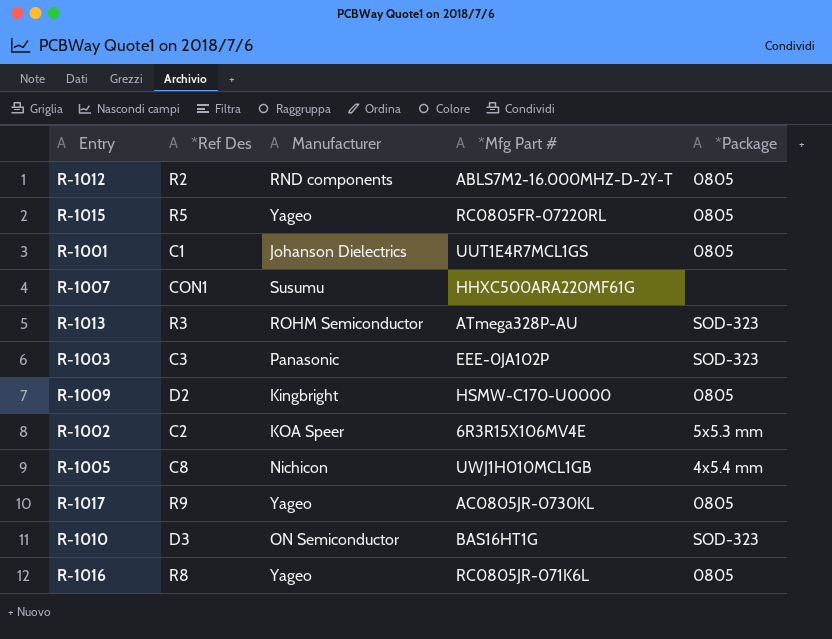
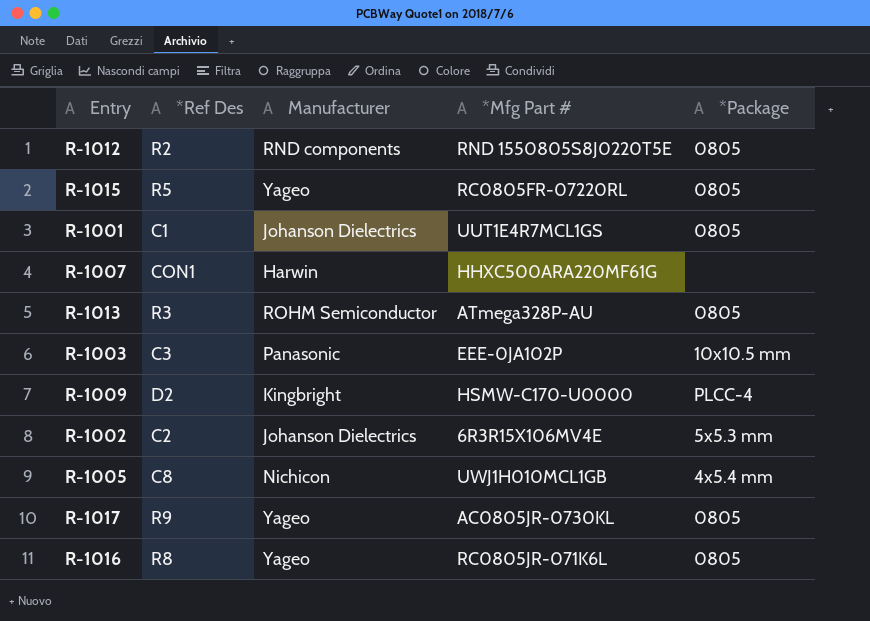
row R-1010: D3 | ON Semiconductor | BAS16HT1G | SOD-323 -> none
R-1012 | *Mfg Part #: ABLS7M2-16.000MHZ-D-2Y-T -> RND 1550805S8J0220T5E
R-1007 | Manufacturer: Susumu -> Harwin
R-1013 | *Package: SOD-323 -> 0805
R-1003 | *Package: SOD-323 -> 10x10.5 mm
R-1009 | *Package: 0805 -> PLCC-4
R-1002 | Manufacturer: KOA Speer -> Johanson Dielectrics

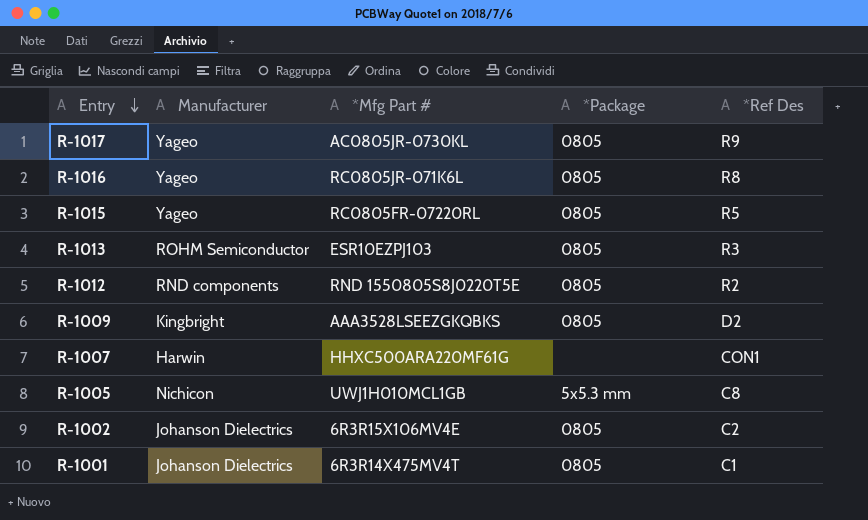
row order: none -> Entry descending
column *Ref Des | position: 2 -> 5
row R-1003: C3 | Panasonic | EEE-0JA102P | 10x10.5 mm -> none
R-1013 | *Mfg Part #: ATmega328P-AU -> ESR10EZPJ103
R-1009 | *Mfg Part #: HSMW-C170-U0000 -> AAA3528LSEEZGKQBKS
R-1009 | *Package: PLCC-4 -> 0805
R-1005 | *Package: 4x5.4 mm -> 5x5.3 mm
R-1002 | *Package: 5x5.3 mm -> 0805
R-1001 | *Mfg Part #: UUT1E4R7MCL1GS -> 6R3R14X475MV4T

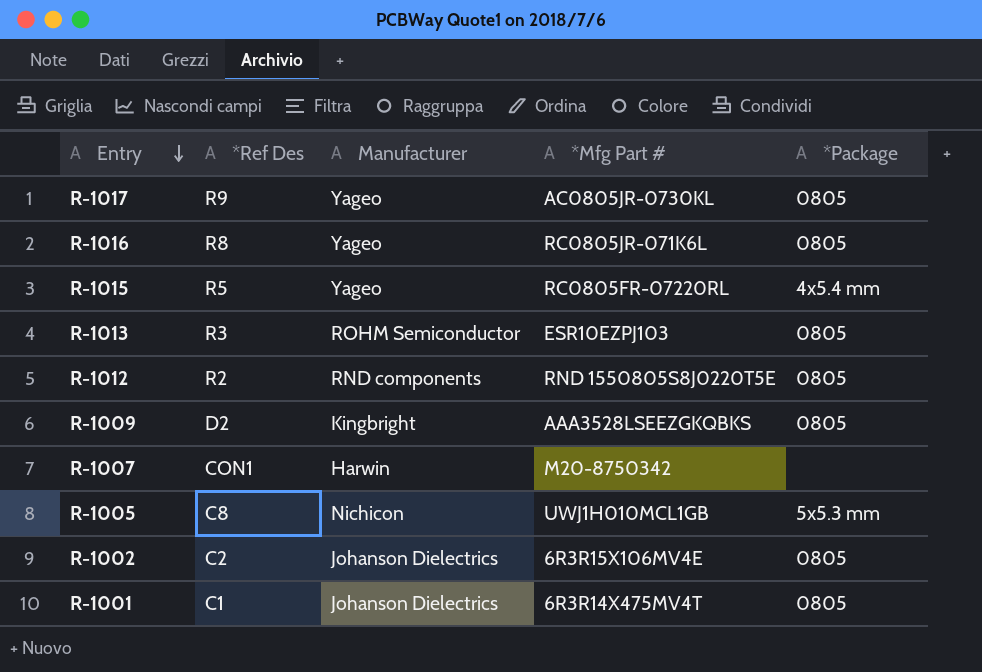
column *Ref Des | position: 5 -> 2
R-1015 | *Package: 0805 -> 4x5.4 mm
R-1007 | *Mfg Part #: HHXC500ARA220MF61G -> M20-8750342

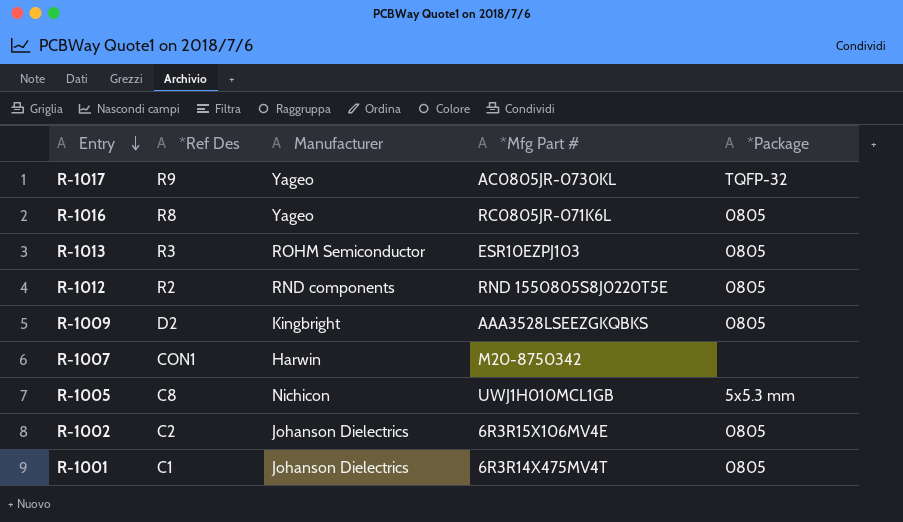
row R-1015: R5 | Yageo | RC0805FR-07220RL | 4x5.4 mm -> none
R-1017 | *Package: 0805 -> TQFP-32

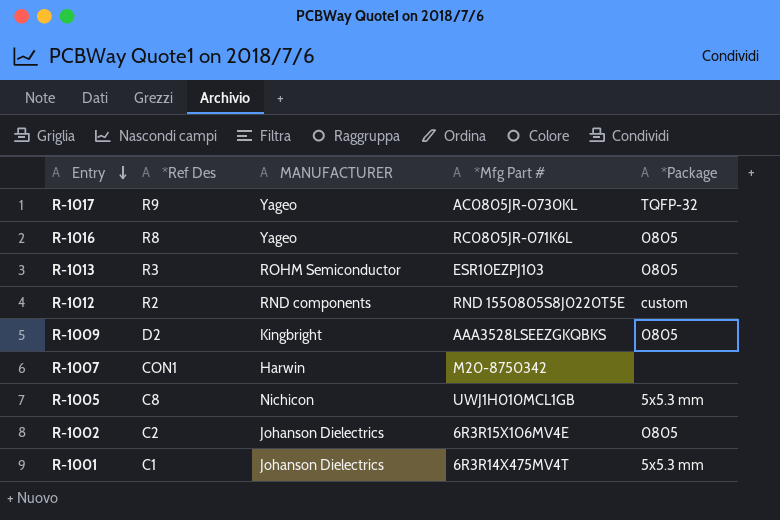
column name: Manufacturer -> MANUFACTURER
R-1012 | *Package: 0805 -> custom
R-1001 | *Package: 0805 -> 5x5.3 mm

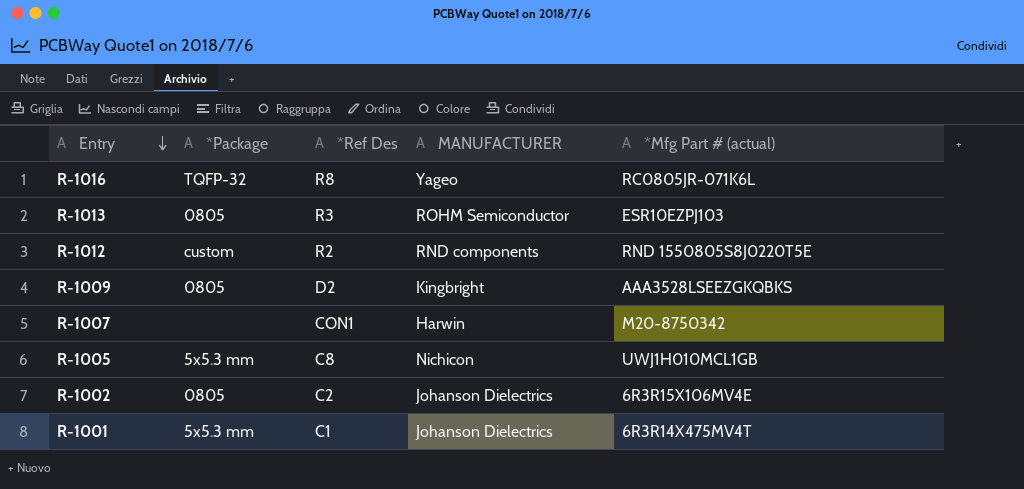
column *Package | position: 5 -> 2
column name: *Mfg Part # -> *Mfg Part # (actual)
row R-1017: R9 | Yageo | AC0805JR-0730KL | TQFP-32 -> none
R-1016 | *Package: 0805 -> TQFP-32

